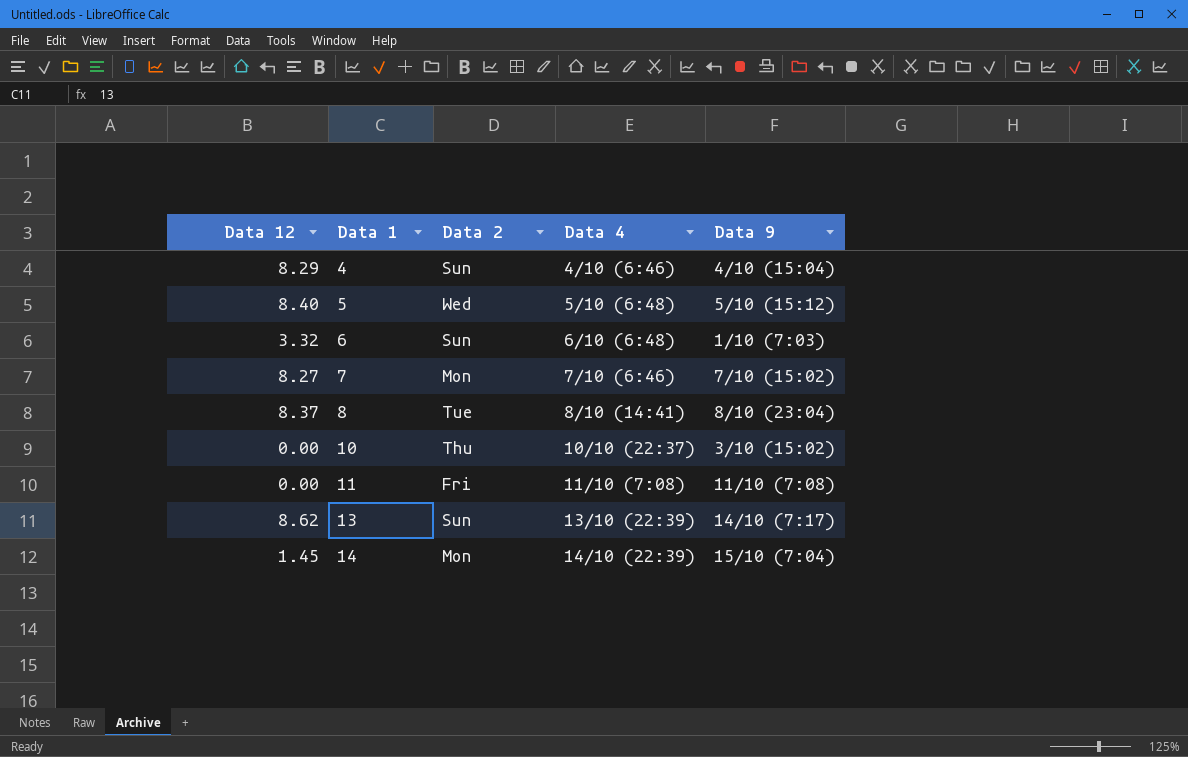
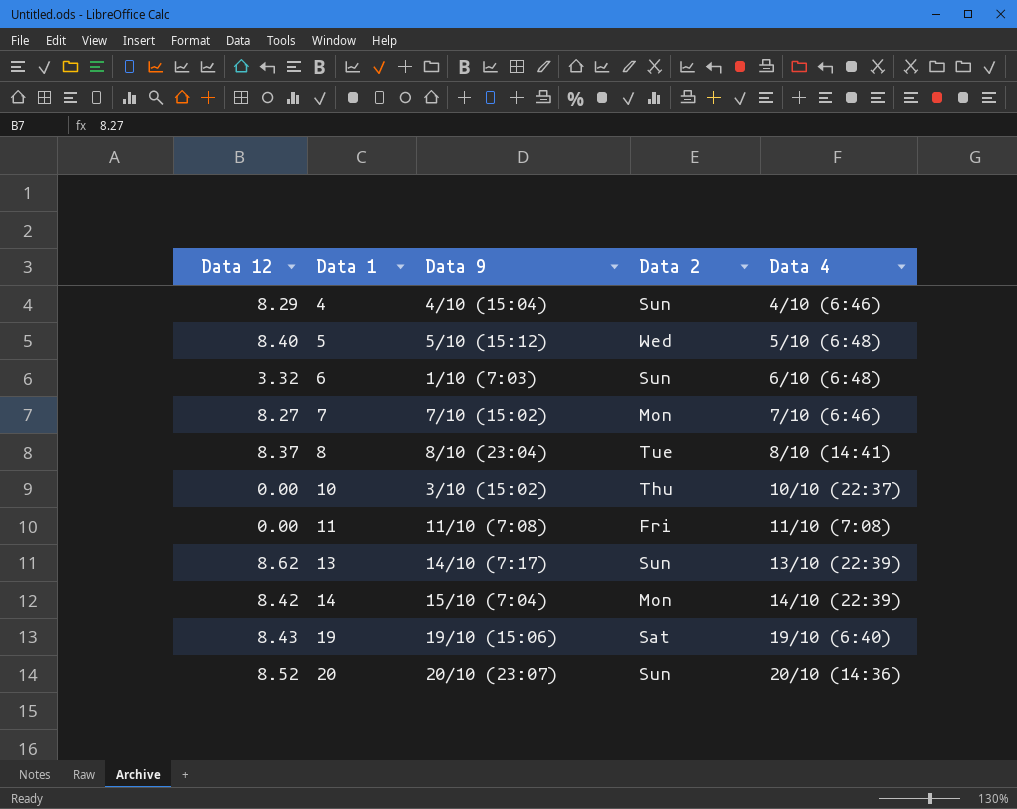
column Data 9 | position: 5 -> 3
14 | Data 12: 1.45 -> 8.42
row 19: none -> 8.43 | 19/10 (15:06) | Sat | 19/10 (6:40)
row 20: none -> 8.52 | 20/10 (23:07) | Sun | 20/10 (14:36)

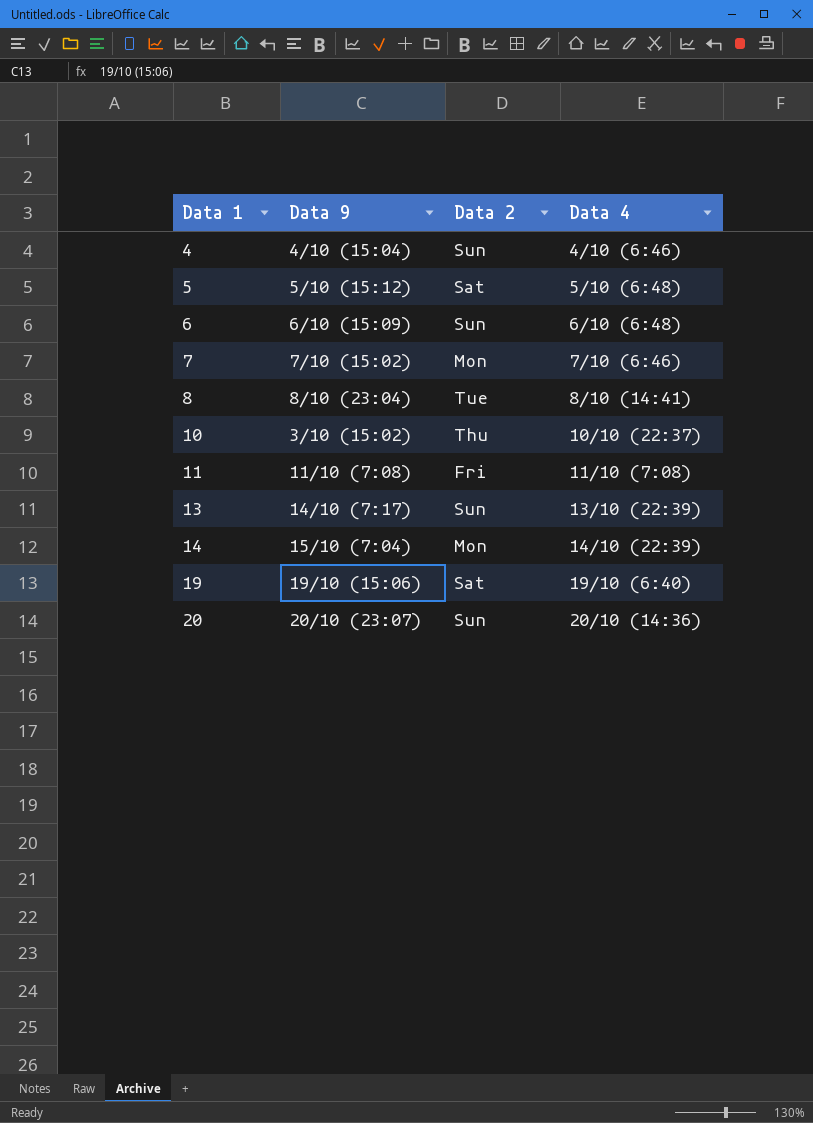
column Data 12 | position: 1 -> none
5 | Data 2: Wed -> Sat
6 | Data 9: 1/10 (7:03) -> 6/10 (15:09)

